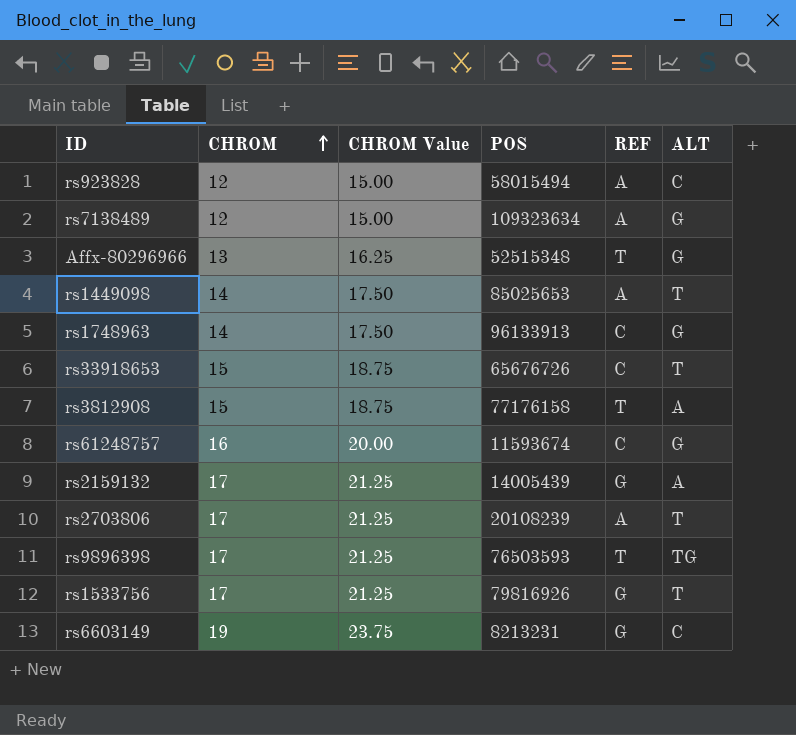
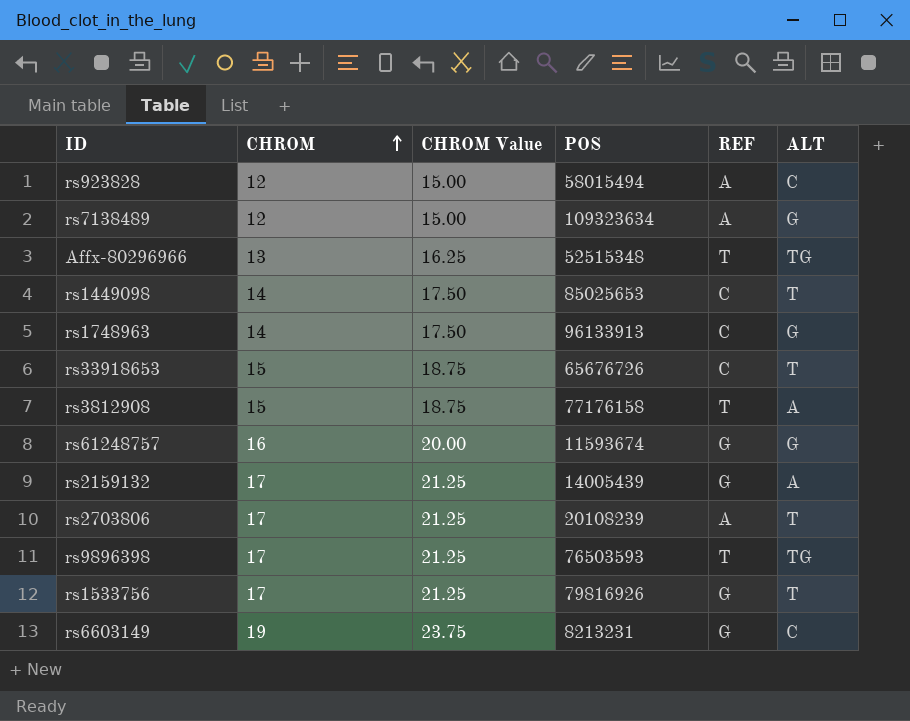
Affx-80296966 | ALT: G -> TG
rs1449098 | REF: A -> C
rs61248757 | REF: C -> G

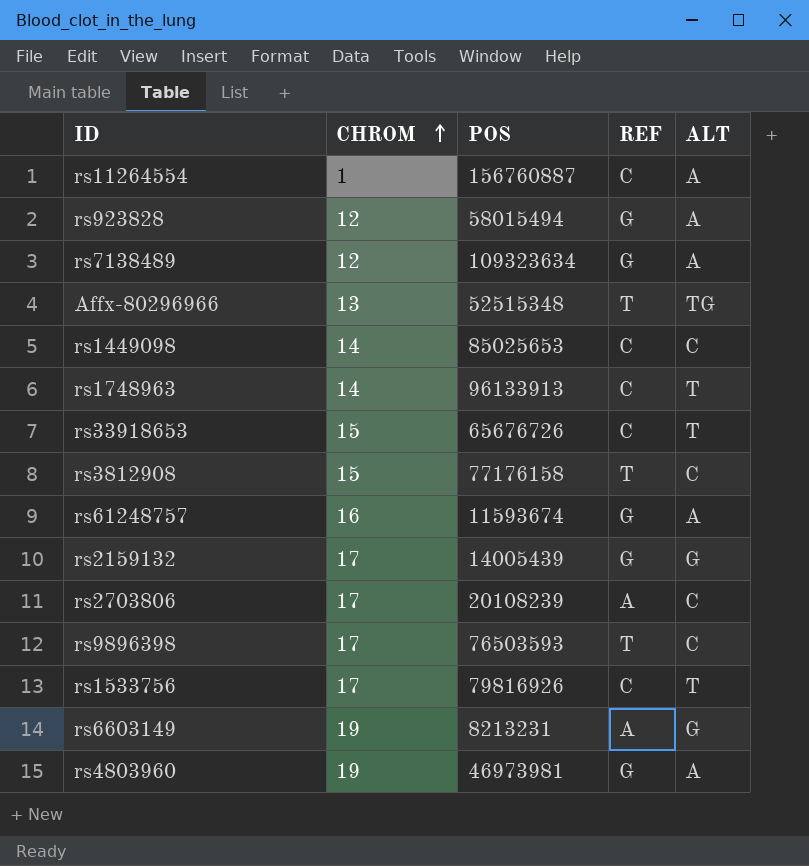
column CHROM Value | formula: [CHROM] * 1.25 -> none
row rs11264554: none -> 1 | 156760887 | C | A
rs923828 | REF: A -> G
rs923828 | ALT: C -> A
rs7138489 | REF: A -> G
rs7138489 | ALT: G -> A
rs1449098 | ALT: T -> C
rs1748963 | ALT: G -> T
rs3812908 | ALT: A -> C
rs61248757 | ALT: G -> A
rs2159132 | ALT: A -> G
rs2703806 | ALT: T -> C
rs9896398 | ALT: TG -> C
rs1533756 | REF: G -> C
rs6603149 | REF: G -> A
rs6603149 | ALT: C -> G
row rs4803960: none -> 19 | 46973981 | G | A

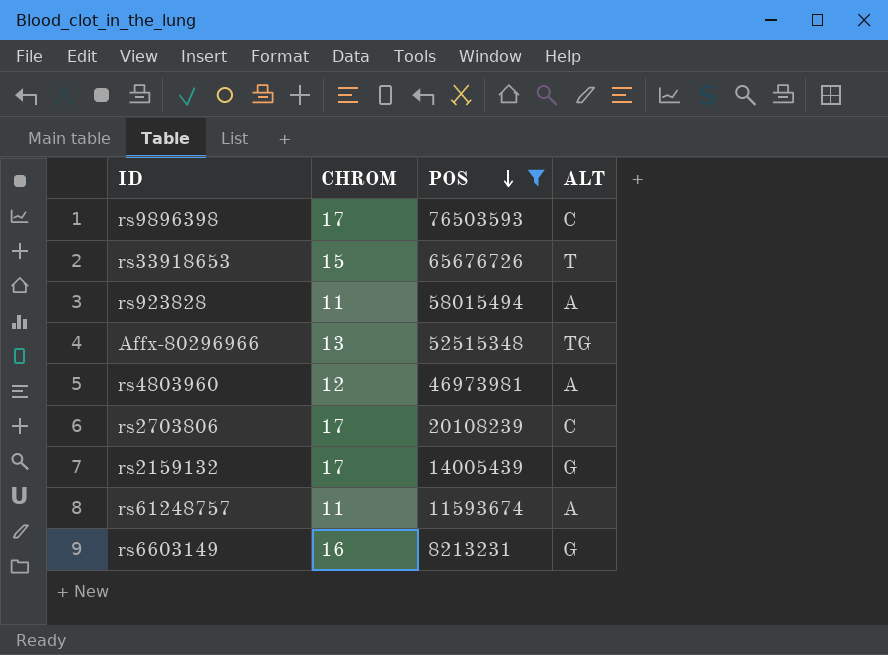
filter: none -> POS <= 76503593
row order: CHROM ascending -> POS descending
column REF | position: 4 -> none
rs923828 | CHROM: 12 -> 11
rs4803960 | CHROM: 19 -> 12
rs61248757 | CHROM: 16 -> 11
rs6603149 | CHROM: 19 -> 16

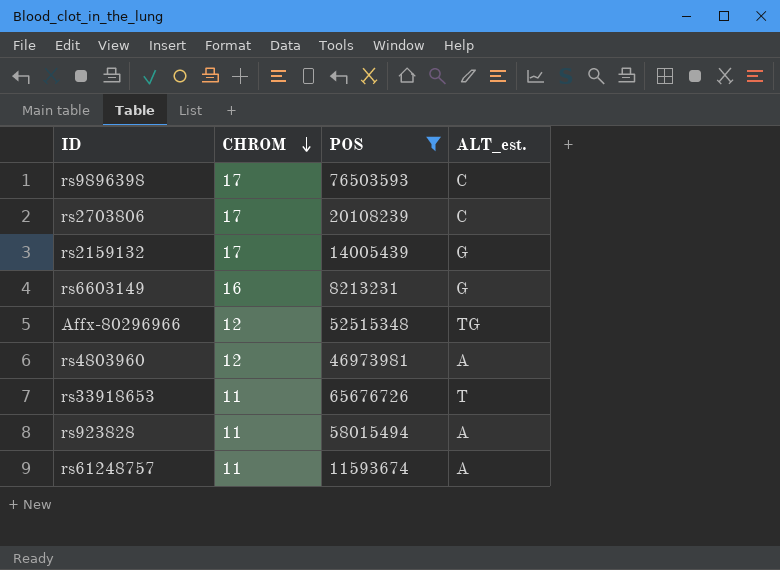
row order: POS descending -> CHROM descending
column name: ALT -> ALT_est.
Affx-80296966 | CHROM: 13 -> 12
rs33918653 | CHROM: 15 -> 11

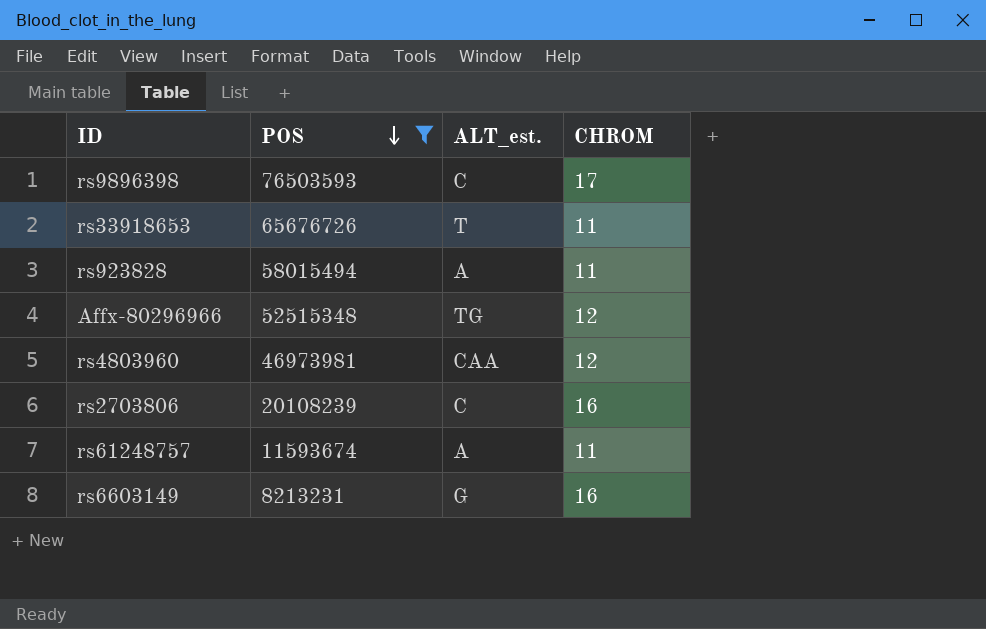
row order: CHROM descending -> POS descending
column CHROM | position: 2 -> 4
row rs2159132: 17 | 14005439 | G -> none
rs4803960 | ALT_est.: A -> CAA
rs2703806 | CHROM: 17 -> 16

